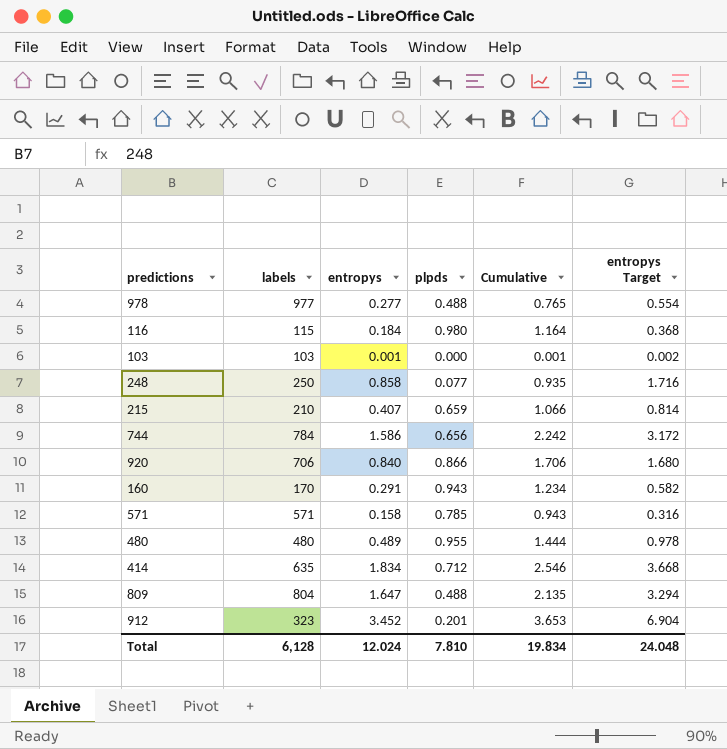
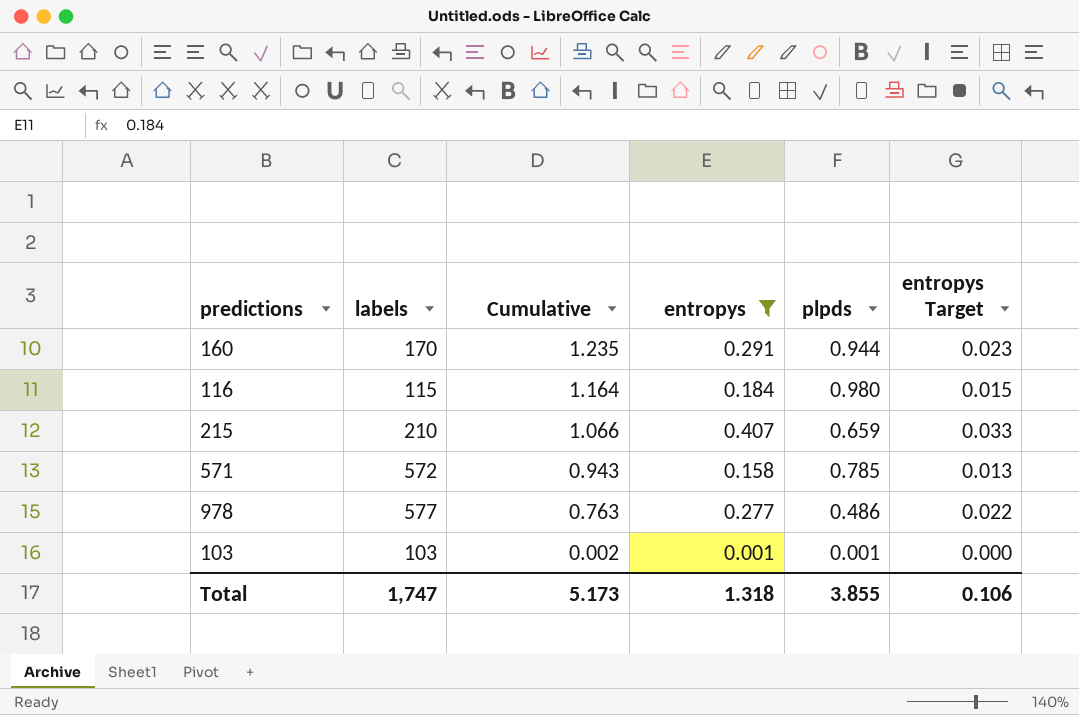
filter: none -> entropys <= 0.407
row order: none -> Cumulative descending
column Cumulative | position: 5 -> 3
column entropys Target | formula: [entropys] * 2 -> [entropys] * 0.08
160 | Cumulative: 1.234 -> 1.235
160 | plpds: 0.943 -> 0.944
571 | labels: 571 -> 572
978 | labels: 977 -> 577
978 | Cumulative: 0.765 -> 0.763
978 | plpds: 0.488 -> 0.486
103 | Cumulative: 0.001 -> 0.002
103 | plpds: 0.000 -> 0.001
Total | labels: 6,128 -> 1,747
Total | Cumulative: 19.834 -> 5.173
Total | entropys: 12.024 -> 1.318
Total | plpds: 7.810 -> 3.855
Total | entropys Target: 24.048 -> 0.106

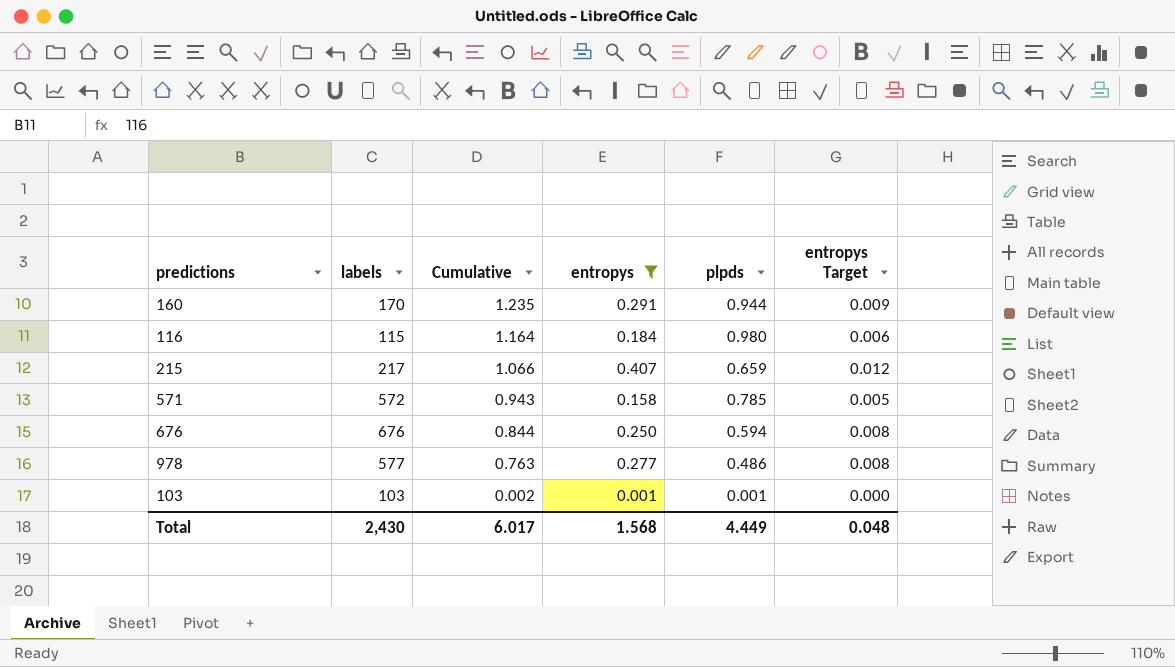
column entropys Target | formula: [entropys] * 0.08 -> [entropys] * 0.03
215 | labels: 210 -> 217
row 676: none -> 676 | 0.844 | 0.250 | 0.594 | 0.008
Total | labels: 1,747 -> 2,430
Total | Cumulative: 5.173 -> 6.017
Total | entropys: 1.318 -> 1.568
Total | plpds: 3.855 -> 4.449
Total | entropys Target: 0.106 -> 0.048

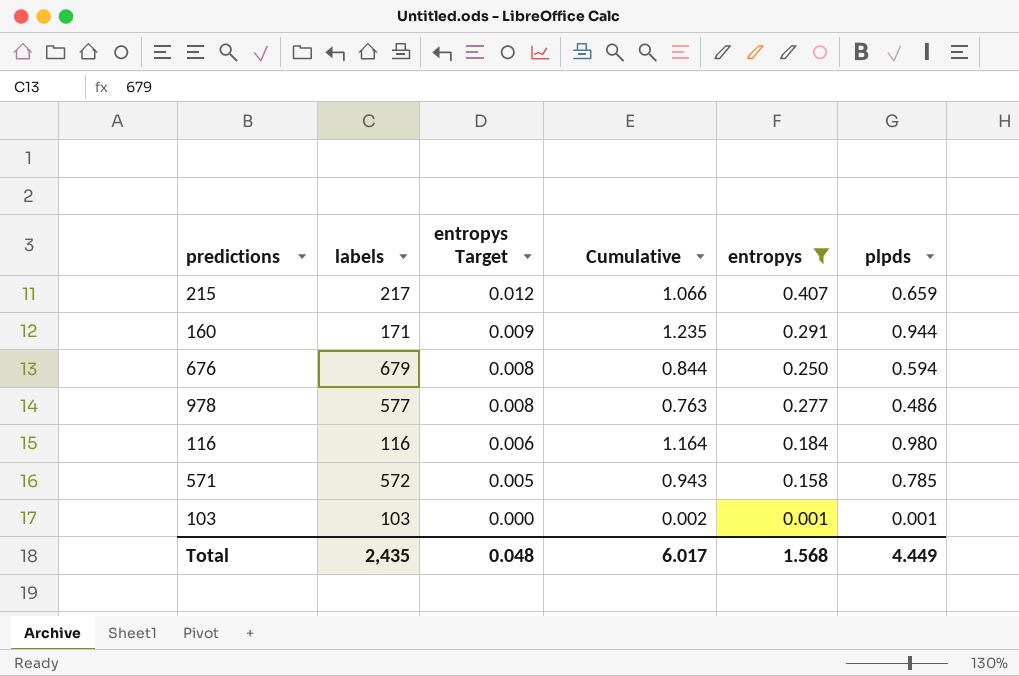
row order: Cumulative descending -> entropys Target descending
column entropys Target | position: 6 -> 3
160 | labels: 170 -> 171
676 | labels: 676 -> 679
116 | labels: 115 -> 116
Total | labels: 2,430 -> 2,435

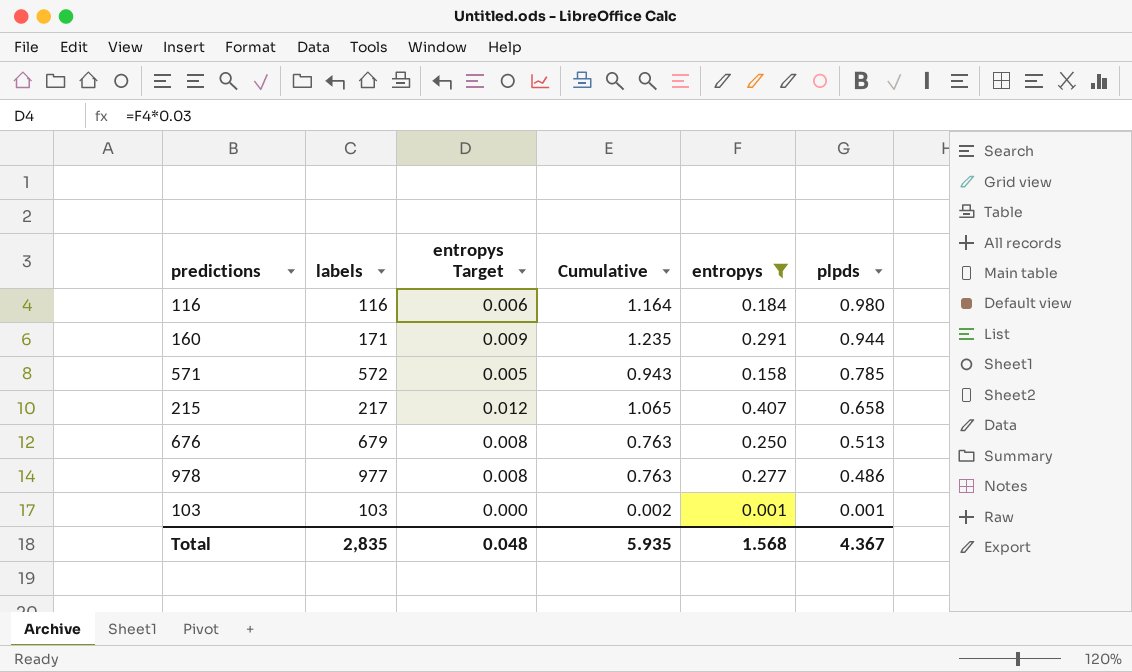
row order: entropys Target descending -> plpds descending
215 | Cumulative: 1.066 -> 1.065
215 | plpds: 0.659 -> 0.658
676 | Cumulative: 0.844 -> 0.763
676 | plpds: 0.594 -> 0.513
978 | labels: 577 -> 977
Total | labels: 2,435 -> 2,835
Total | Cumulative: 6.017 -> 5.935
Total | plpds: 4.449 -> 4.367

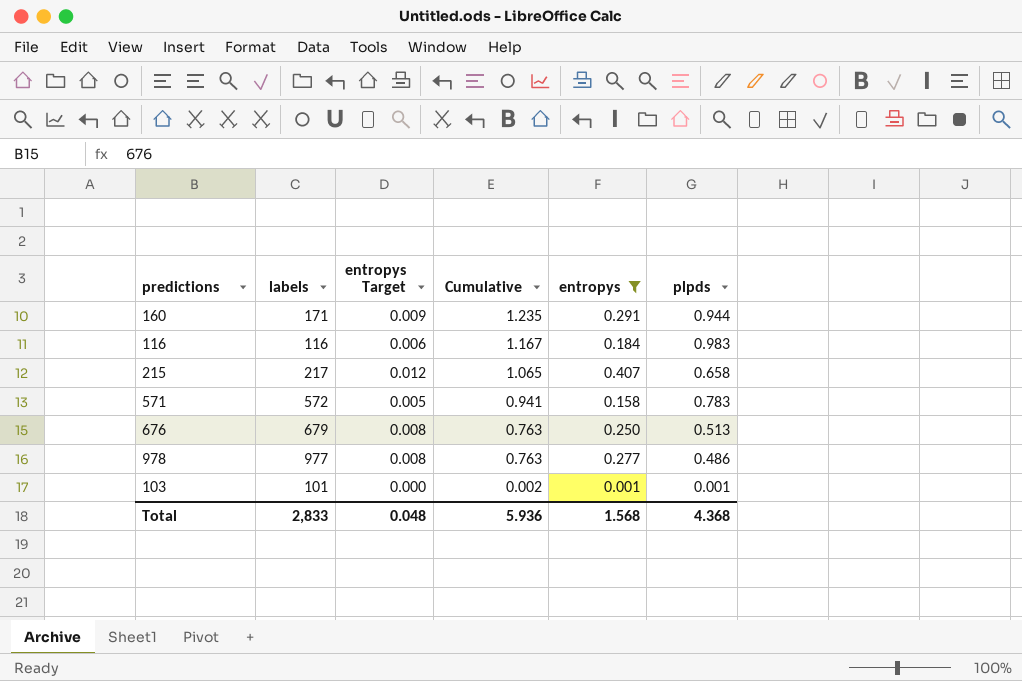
row order: plpds descending -> Cumulative descending
116 | Cumulative: 1.164 -> 1.167
116 | plpds: 0.980 -> 0.983
571 | Cumulative: 0.943 -> 0.941
571 | plpds: 0.785 -> 0.783
103 | labels: 103 -> 101
Total | labels: 2,835 -> 2,833
Total | Cumulative: 5.935 -> 5.936
Total | plpds: 4.367 -> 4.368

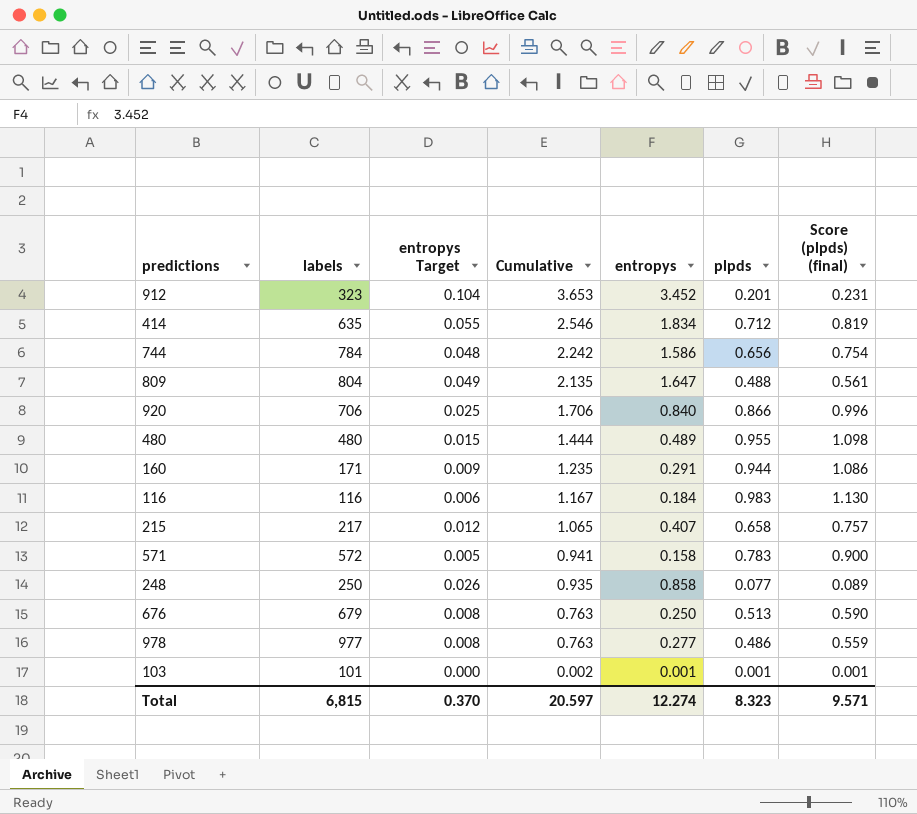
filter: entropys <= 0.407 -> none
column Score (plpds) (final) | formula: none -> [plpds] * 1.15
Total | labels: 2,833 -> 6,815
Total | entropys Target: 0.048 -> 0.370
Total | Cumulative: 5.936 -> 20.597
Total | entropys: 1.568 -> 12.274
Total | plpds: 4.368 -> 8.323

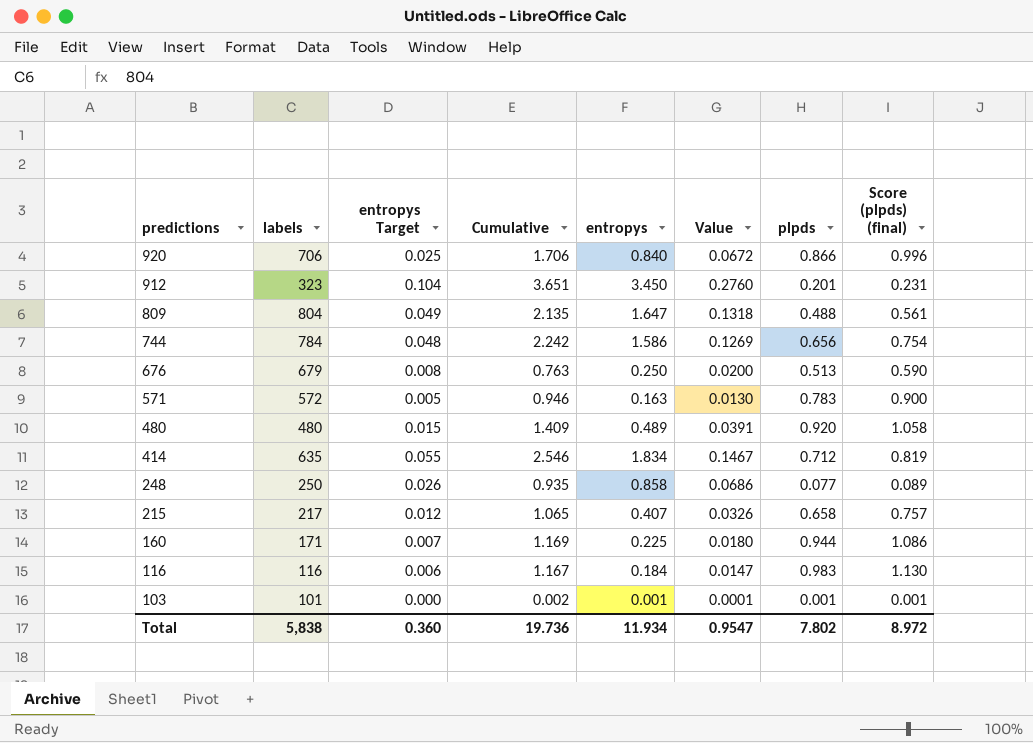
row order: Cumulative descending -> predictions descending
column Value | formula: none -> [entropys] * 0.08
row 978: 977 | 0.008 | 0.763 | 0.277 | 0.486 | 0.559 -> none
912 | Cumulative: 3.653 -> 3.651
912 | entropys: 3.452 -> 3.450
571 | Cumulative: 0.941 -> 0.946
571 | entropys: 0.158 -> 0.163
480 | Cumulative: 1.444 -> 1.409
480 | plpds: 0.955 -> 0.920
480 | Score (plpds) (final): 1.098 -> 1.058
160 | entropys Target: 0.009 -> 0.007
160 | Cumulative: 1.235 -> 1.169
160 | entropys: 0.291 -> 0.225
Total | labels: 6,815 -> 5,838
Total | entropys Target: 0.370 -> 0.360
Total | Cumulative: 20.597 -> 19.736
Total | entropys: 12.274 -> 11.934
Total | plpds: 8.323 -> 7.802
Total | Score (plpds) (final): 9.571 -> 8.972

